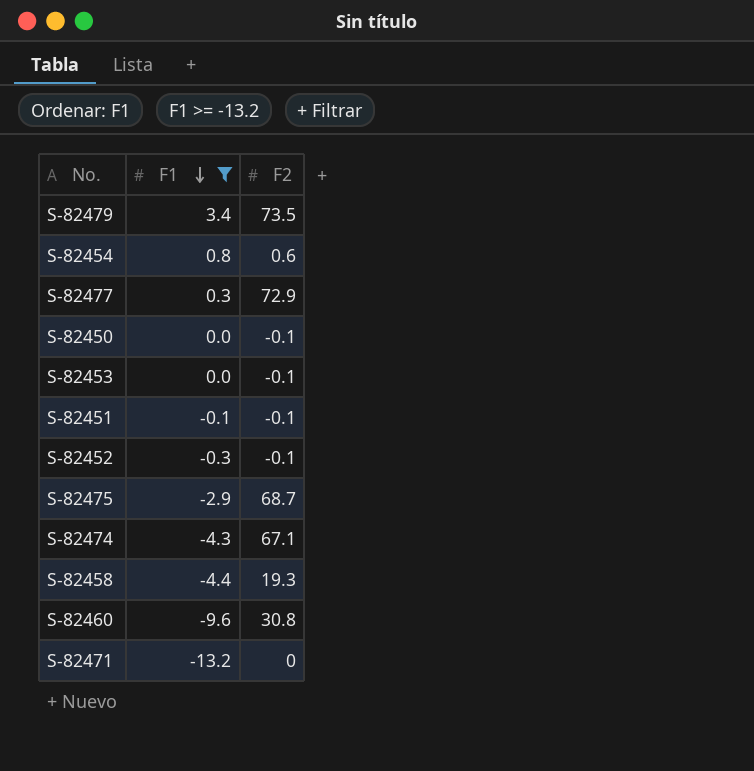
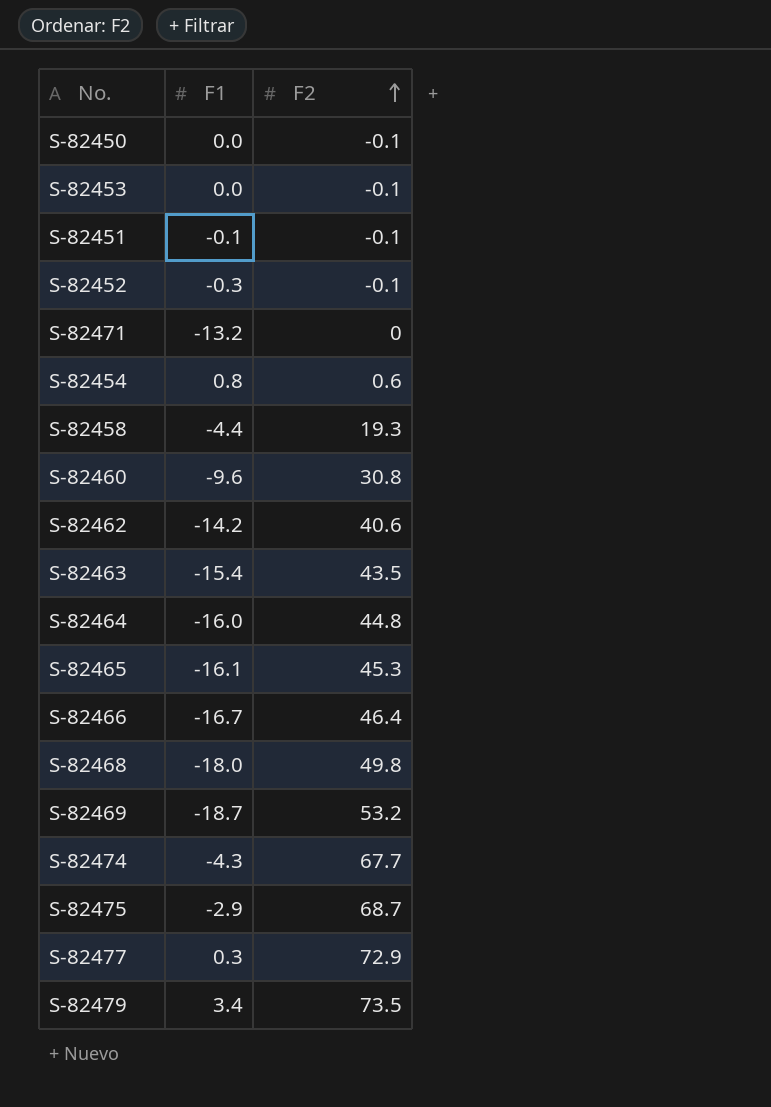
filter: F1 >= -13.2 -> none
row order: F1 descending -> F2 ascending
S-82474 | F2: 67.1 -> 67.7

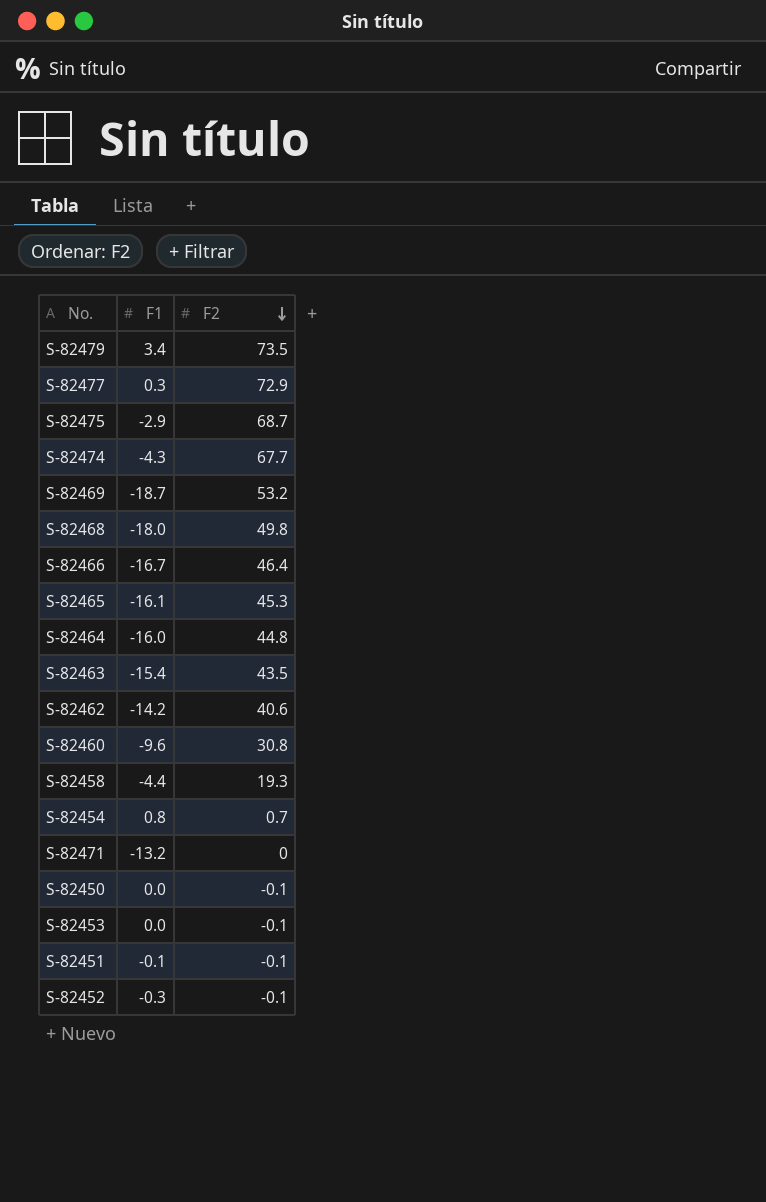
row order: F2 ascending -> F2 descending
S-82454 | F2: 0.6 -> 0.7

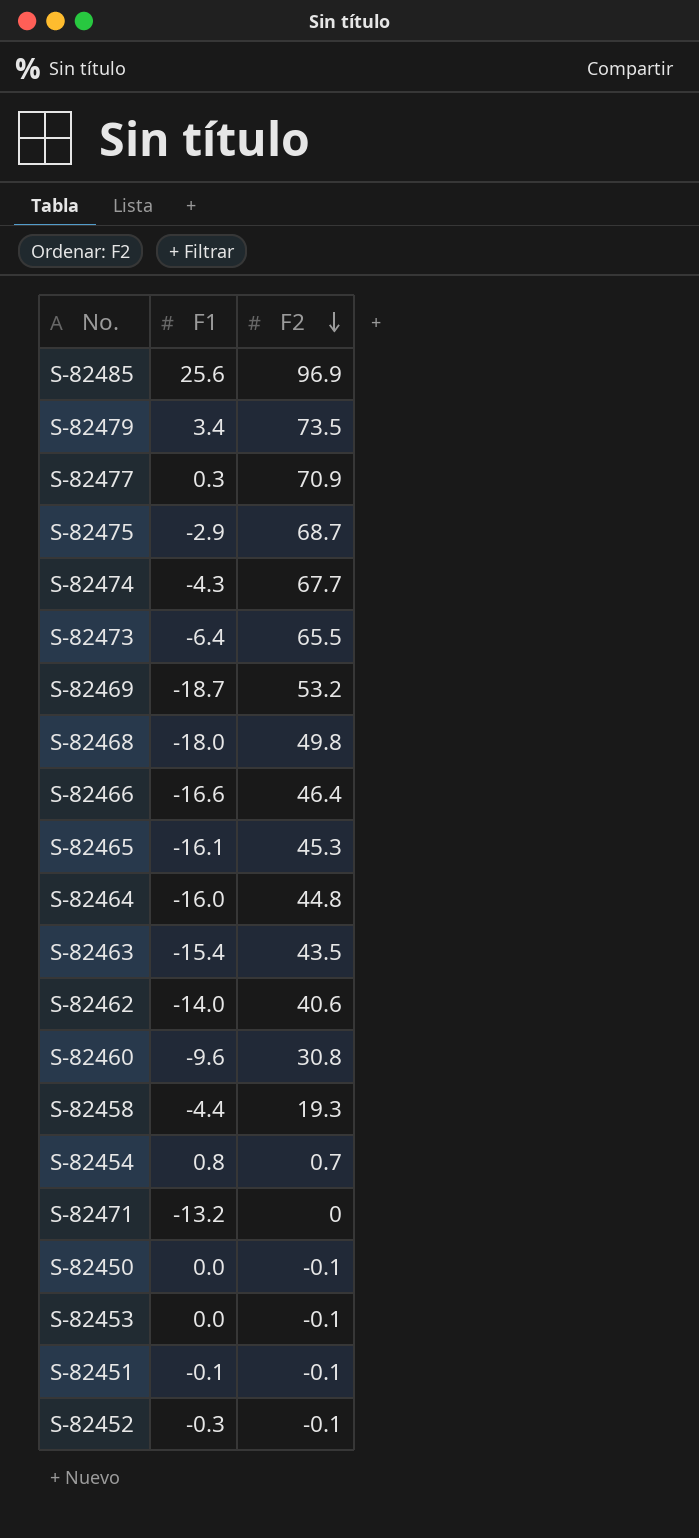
row S-82485: none -> 25.6 | 96.9
S-82477 | F2: 72.9 -> 70.9
row S-82473: none -> -6.4 | 65.5
S-82466 | F1: -16.7 -> -16.6
S-82462 | F1: -14.2 -> -14.0

